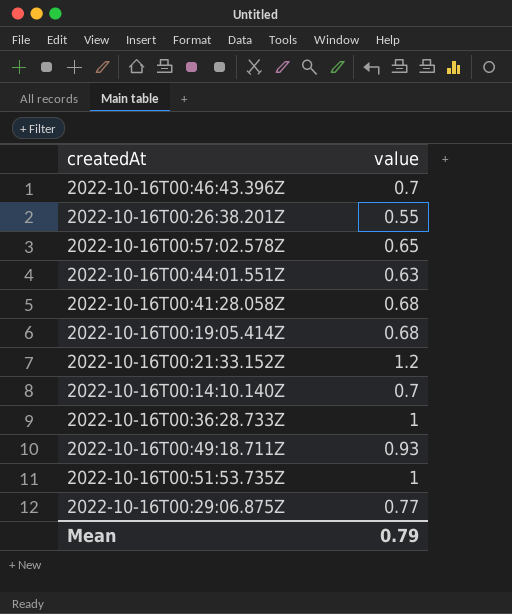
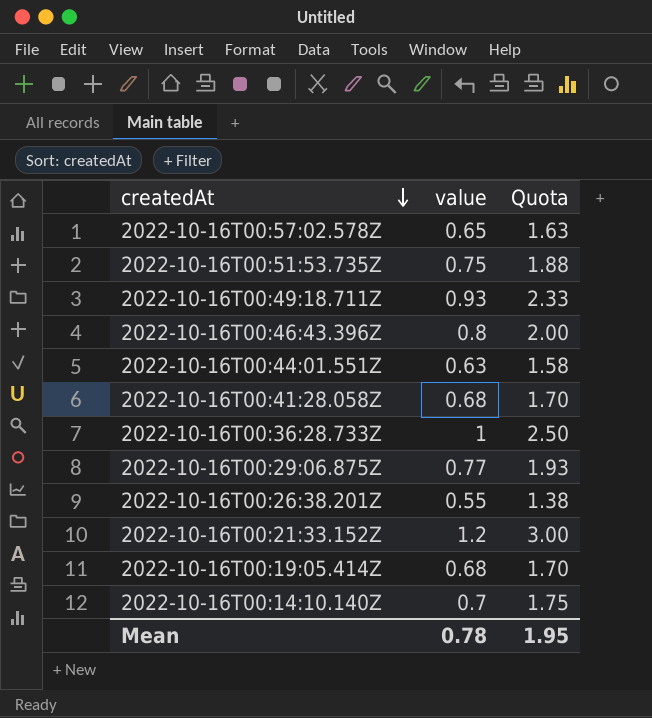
row order: none -> createdAt descending
column Quota | formula: none -> [value] * 2.5
2022-10-16T00:51:53.735Z | value: 1 -> 0.75
2022-10-16T00:46:43.396Z | value: 0.7 -> 0.8
Mean | value: 0.79 -> 0.78

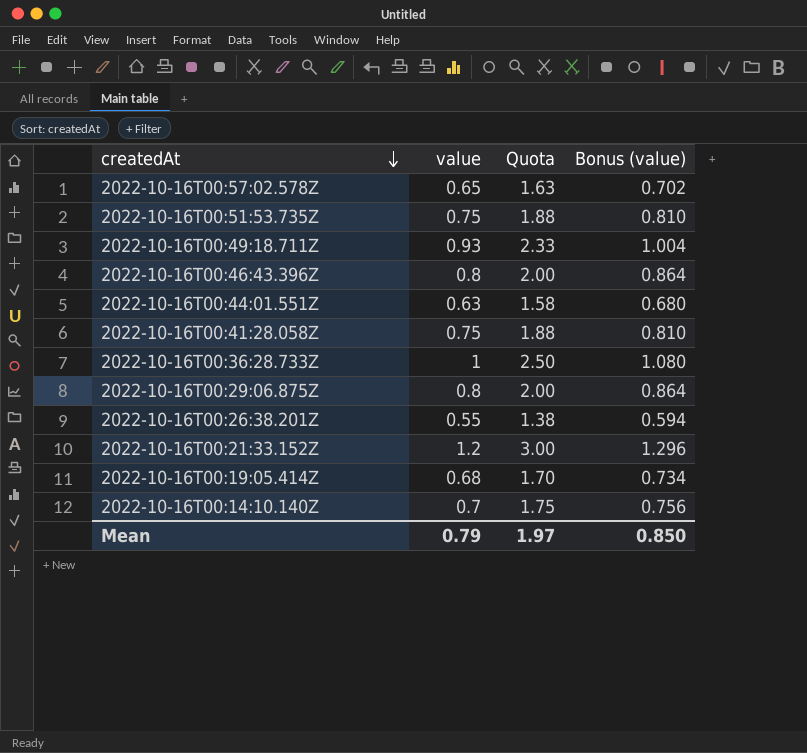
column Bonus (value) | formula: none -> [value] * 1.08
2022-10-16T00:41:28.058Z | value: 0.68 -> 0.75
2022-10-16T00:41:28.058Z | Quota: 1.70 -> 1.88
2022-10-16T00:29:06.875Z | value: 0.77 -> 0.8
2022-10-16T00:29:06.875Z | Quota: 1.93 -> 2.00
Mean | value: 0.78 -> 0.79
Mean | Quota: 1.95 -> 1.97

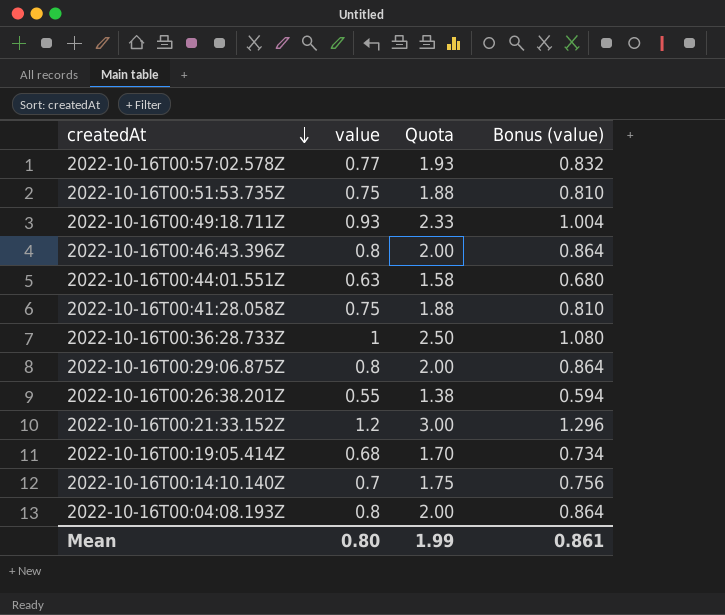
2022-10-16T00:57:02.578Z | value: 0.65 -> 0.77
2022-10-16T00:57:02.578Z | Quota: 1.63 -> 1.93
2022-10-16T00:57:02.578Z | Bonus (value): 0.702 -> 0.832
row 2022-10-16T00:04:08.193Z: none -> 0.8 | 2.00 | 0.864
Mean | value: 0.79 -> 0.80
Mean | Quota: 1.97 -> 1.99
Mean | Bonus (value): 0.850 -> 0.861

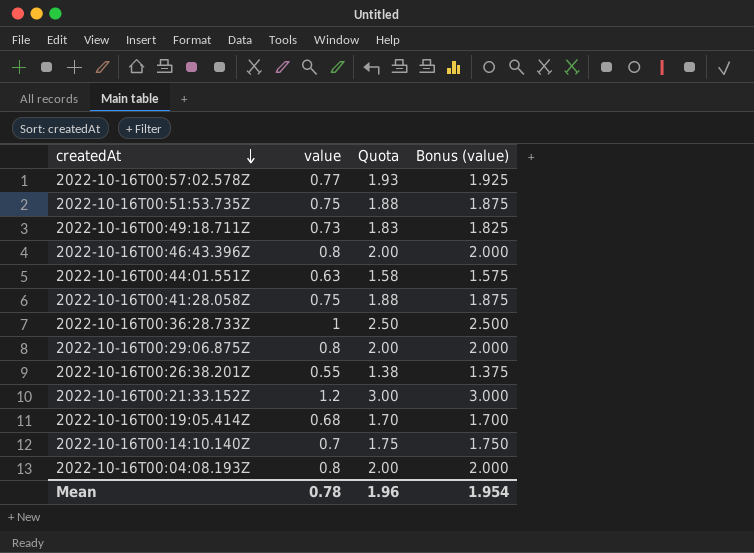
column Bonus (value) | formula: [value] * 1.08 -> [value] * 2.5
2022-10-16T00:49:18.711Z | value: 0.93 -> 0.73
2022-10-16T00:49:18.711Z | Quota: 2.33 -> 1.83
Mean | value: 0.80 -> 0.78
Mean | Quota: 1.99 -> 1.96
Mean | Bonus (value): 0.861 -> 1.954

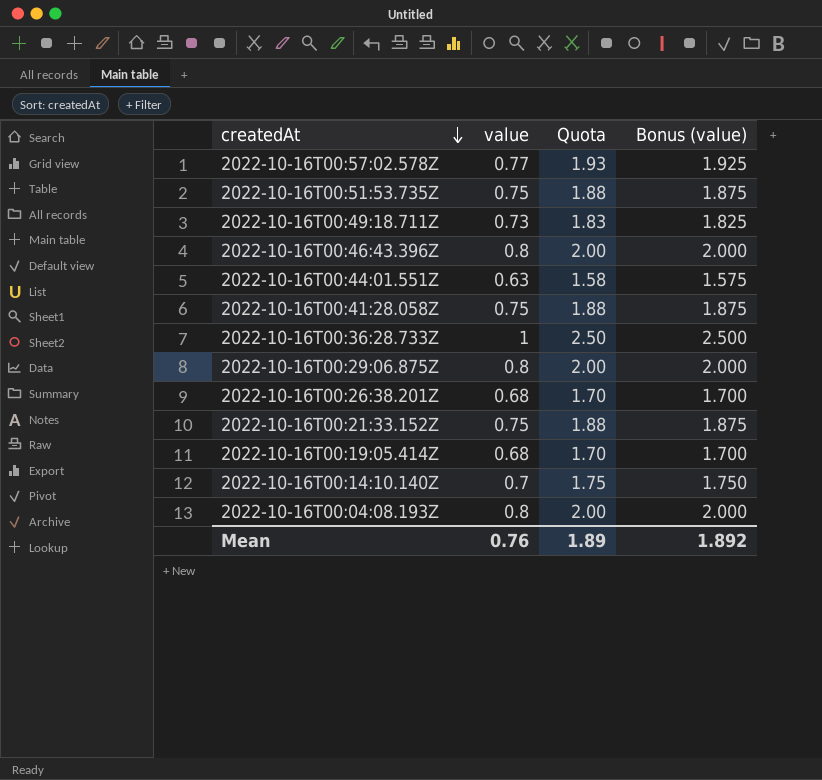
2022-10-16T00:26:38.201Z | value: 0.55 -> 0.68
2022-10-16T00:26:38.201Z | Quota: 1.38 -> 1.70
2022-10-16T00:26:38.201Z | Bonus (value): 1.375 -> 1.700
2022-10-16T00:21:33.152Z | value: 1.2 -> 0.75
2022-10-16T00:21:33.152Z | Quota: 3.00 -> 1.88
2022-10-16T00:21:33.152Z | Bonus (value): 3.000 -> 1.875
Mean | value: 0.78 -> 0.76
Mean | Quota: 1.96 -> 1.89
Mean | Bonus (value): 1.954 -> 1.892

